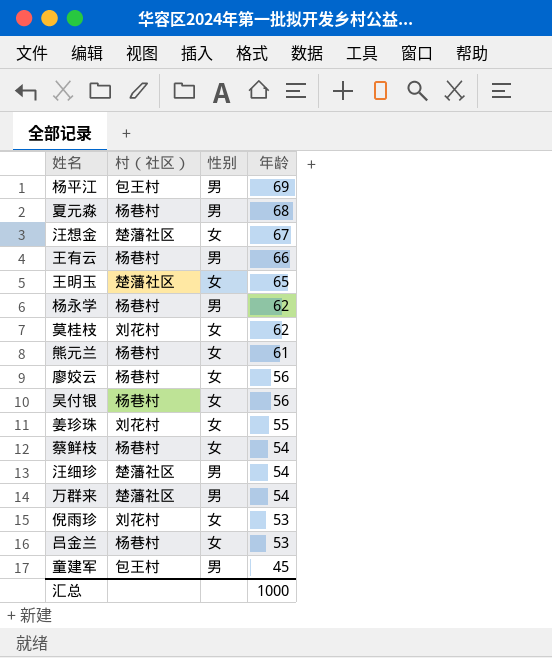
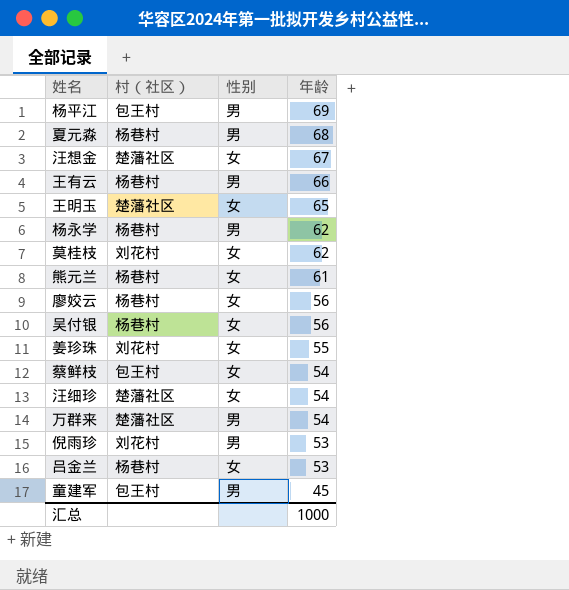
蔡鲜枝 | 村（社区）: 杨巷村 -> 包王村
汪细珍 | 性别: 男 -> 女
倪雨珍 | 性别: 女 -> 男

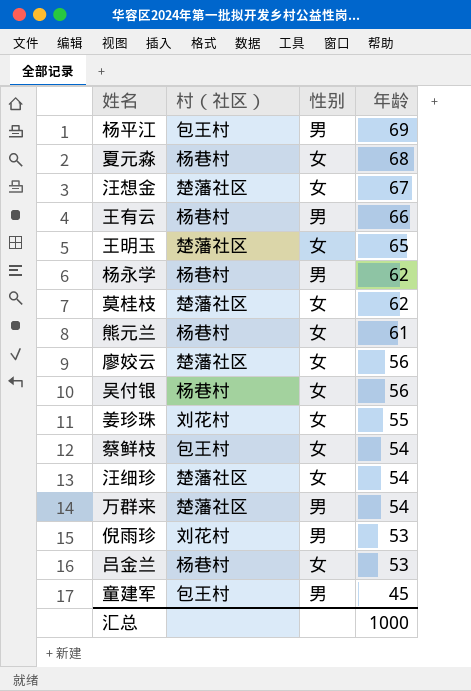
夏元淼 | 性别: 男 -> 女
莫桂枝 | 村（社区）: 刘花村 -> 楚藩社区
廖姣云 | 村（社区）: 杨巷村 -> 楚藩社区

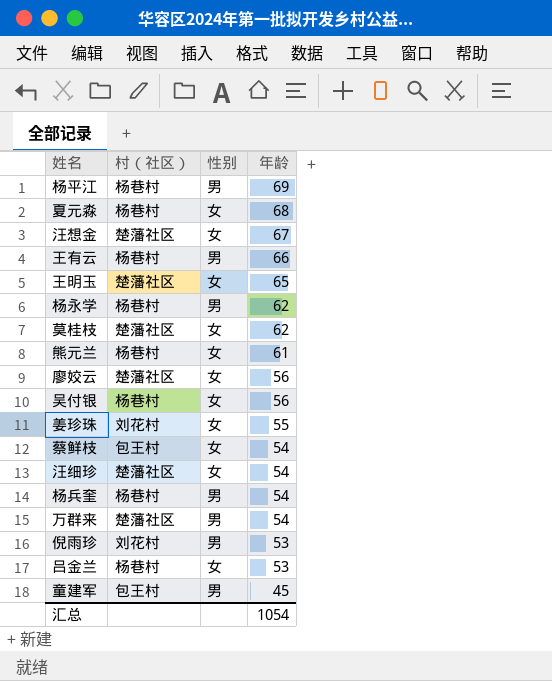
杨平江 | 村（社区）: 包王村 -> 杨巷村
row 杨兵奎: none -> 杨巷村 | 男 | 54
汇总 | 年龄: 1000 -> 1054

